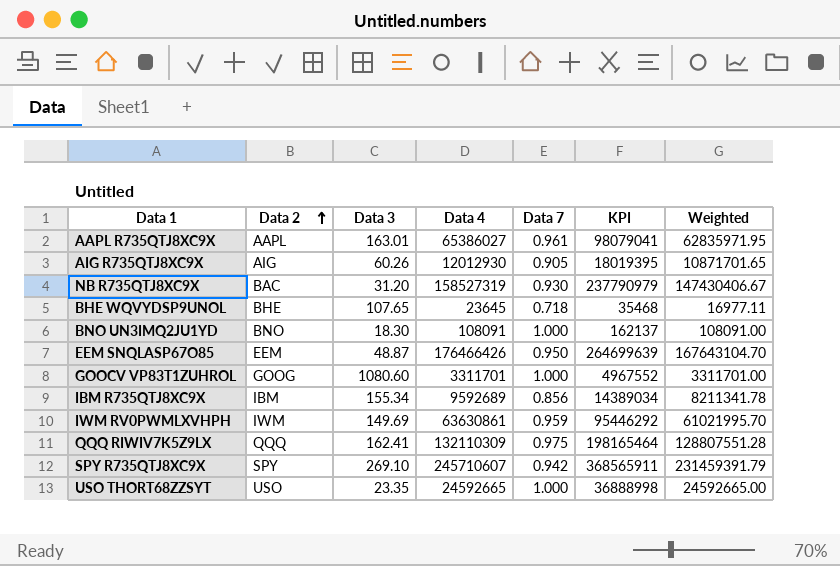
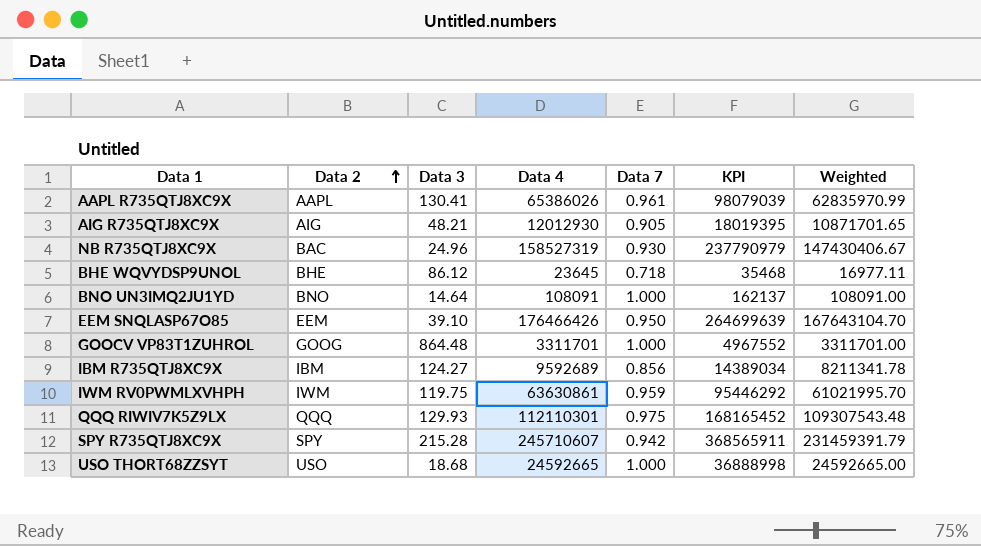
AAPL R735QTJ8XC9X | Data 3: 163.01 -> 130.41
AAPL R735QTJ8XC9X | Data 4: 65386027 -> 65386026
AAPL R735QTJ8XC9X | KPI: 98079041 -> 98079039
AAPL R735QTJ8XC9X | Weighted: 62835971.95 -> 62835970.99
AIG R735QTJ8XC9X | Data 3: 60.26 -> 48.21
NB R735QTJ8XC9X | Data 3: 31.20 -> 24.96
BHE WQVYDSP9UNOL | Data 3: 107.65 -> 86.12
BNO UN3IMQ2JU1YD | Data 3: 18.30 -> 14.64
EEM SNQLASP67O85 | Data 3: 48.87 -> 39.10
GOOCV VP83T1ZUHROL | Data 3: 1080.60 -> 864.48
IBM R735QTJ8XC9X | Data 3: 155.34 -> 124.27
IWM RV0PWMLXVHPH | Data 3: 149.69 -> 119.75
QQQ RIWIV7K5Z9LX | Data 3: 162.41 -> 129.93
QQQ RIWIV7K5Z9LX | Data 4: 132110309 -> 112110301
QQQ RIWIV7K5Z9LX | KPI: 198165464 -> 168165452
QQQ RIWIV7K5Z9LX | Weighted: 128807551.28 -> 109307543.48
SPY R735QTJ8XC9X | Data 3: 269.10 -> 215.28
USO THORT68ZZSYT | Data 3: 23.35 -> 18.68

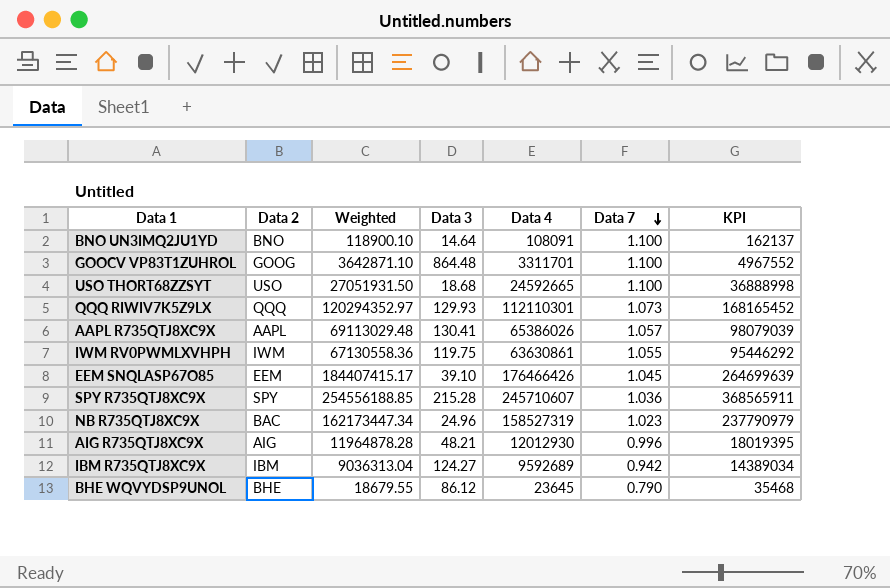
row order: Data 2 ascending -> Data 7 descending
column Weighted | position: 7 -> 3
BNO UN3IMQ2JU1YD | Weighted: 108091.00 -> 118900.10
BNO UN3IMQ2JU1YD | Data 7: 1.000 -> 1.100
GOOCV VP83T1ZUHROL | Weighted: 3311701.00 -> 3642871.10
GOOCV VP83T1ZUHROL | Data 7: 1.000 -> 1.100
USO THORT68ZZSYT | Weighted: 24592665.00 -> 27051931.50
USO THORT68ZZSYT | Data 7: 1.000 -> 1.100
QQQ RIWIV7K5Z9LX | Weighted: 109307543.48 -> 120294352.97
QQQ RIWIV7K5Z9LX | Data 7: 0.975 -> 1.073
AAPL R735QTJ8XC9X | Weighted: 62835970.99 -> 69113029.48
AAPL R735QTJ8XC9X | Data 7: 0.961 -> 1.057
IWM RV0PWMLXVHPH | Weighted: 61021995.70 -> 67130558.36
IWM RV0PWMLXVHPH | Data 7: 0.959 -> 1.055
EEM SNQLASP67O85 | Weighted: 167643104.70 -> 184407415.17
EEM SNQLASP67O85 | Data 7: 0.950 -> 1.045
SPY R735QTJ8XC9X | Weighted: 231459391.79 -> 254556188.85
SPY R735QTJ8XC9X | Data 7: 0.942 -> 1.036
NB R735QTJ8XC9X | Weighted: 147430406.67 -> 162173447.34
NB R735QTJ8XC9X | Data 7: 0.930 -> 1.023
AIG R735QTJ8XC9X | Weighted: 10871701.65 -> 11964878.28
AIG R735QTJ8XC9X | Data 7: 0.905 -> 0.996
IBM R735QTJ8XC9X | Weighted: 8211341.78 -> 9036313.04
IBM R735QTJ8XC9X | Data 7: 0.856 -> 0.942
BHE WQVYDSP9UNOL | Weighted: 16977.11 -> 18679.55
BHE WQVYDSP9UNOL | Data 7: 0.718 -> 0.790

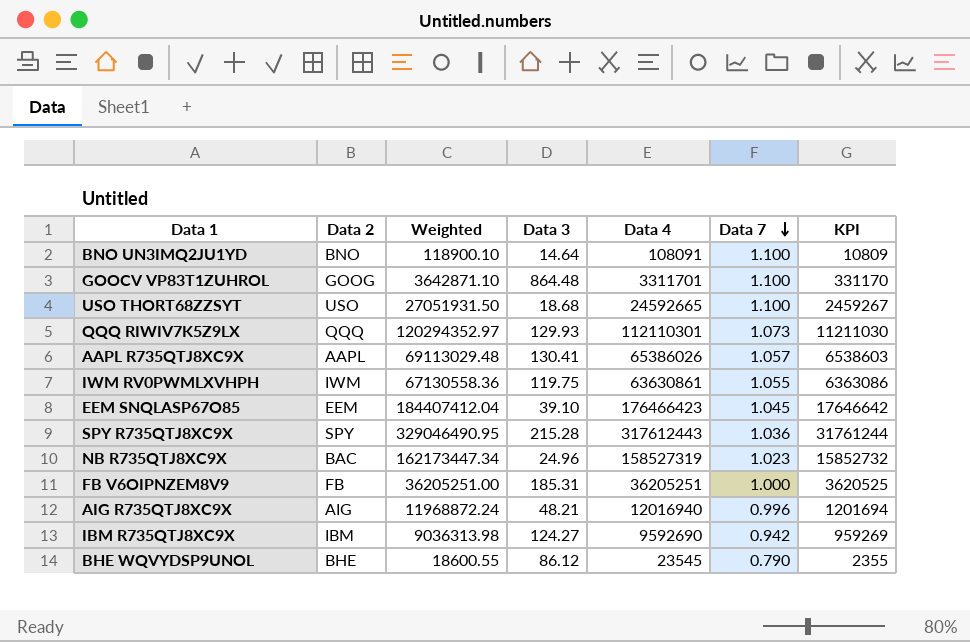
column KPI | formula: [Data 4] * 1.5 -> [Data 4] * 0.1
EEM SNQLASP67O85 | Weighted: 184407415.17 -> 184407412.04
EEM SNQLASP67O85 | Data 4: 176466426 -> 176466423
SPY R735QTJ8XC9X | Weighted: 254556188.85 -> 329046490.95
SPY R735QTJ8XC9X | Data 4: 245710607 -> 317612443
row FB V6OIPNZEM8V9: none -> FB | 36205251.00 | 185.31 | 36205251 | 1.000 | 3620525
AIG R735QTJ8XC9X | Weighted: 11964878.28 -> 11968872.24
AIG R735QTJ8XC9X | Data 4: 12012930 -> 12016940
IBM R735QTJ8XC9X | Weighted: 9036313.04 -> 9036313.98
IBM R735QTJ8XC9X | Data 4: 9592689 -> 9592690
BHE WQVYDSP9UNOL | Weighted: 18679.55 -> 18600.55
BHE WQVYDSP9UNOL | Data 4: 23645 -> 23545

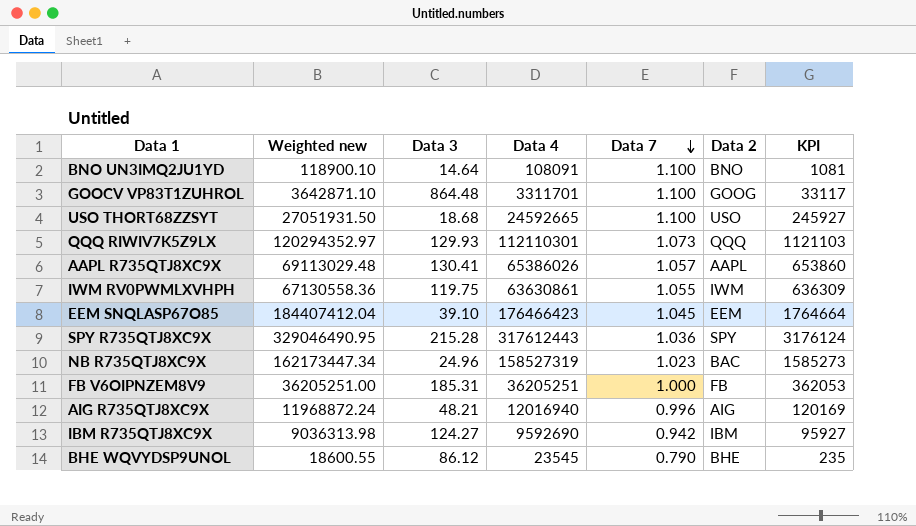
column name: Weighted -> Weighted new
column Data 2 | position: 2 -> 6
column KPI | formula: [Data 4] * 0.1 -> [Data 4] * 0.01

